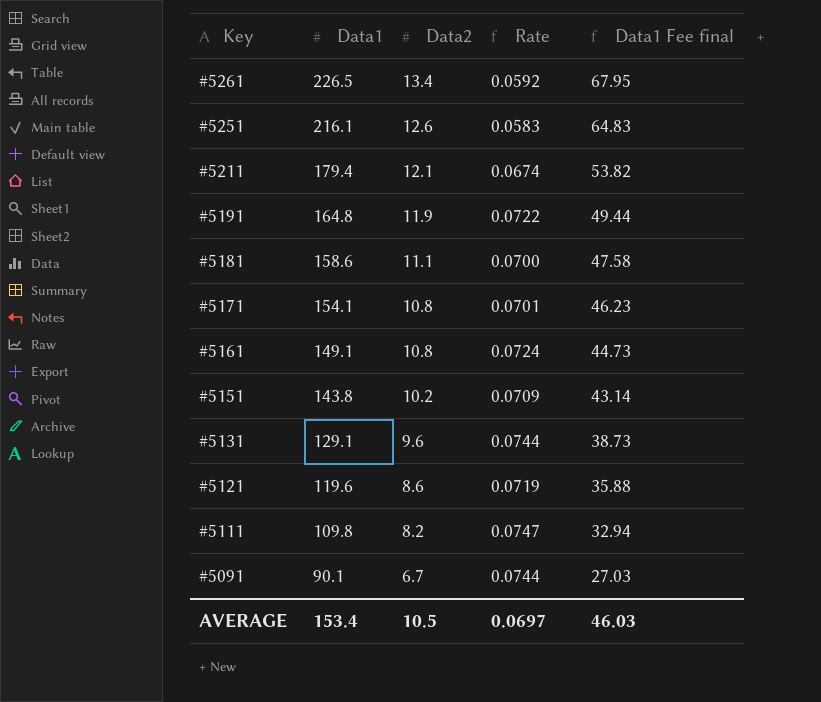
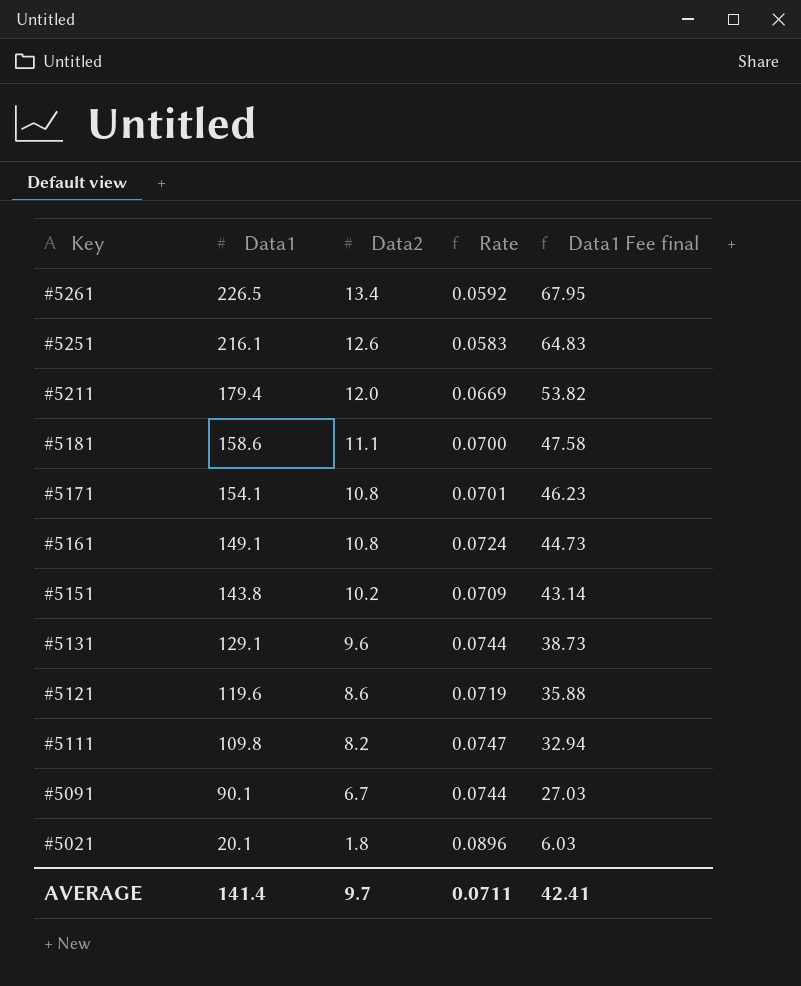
row #5191: 164.8 | 11.9 | 0.0722 | 49.44 -> none
#5211 | Data2: 12.1 -> 12.0
#5211 | Rate: 0.0674 -> 0.0669
row #5021: none -> 20.1 | 1.8 | 0.0896 | 6.03
AVERAGE | Data1: 153.4 -> 141.4
AVERAGE | Data2: 10.5 -> 9.7
AVERAGE | Rate: 0.0697 -> 0.0711
AVERAGE | Data1 Fee final: 46.03 -> 42.41

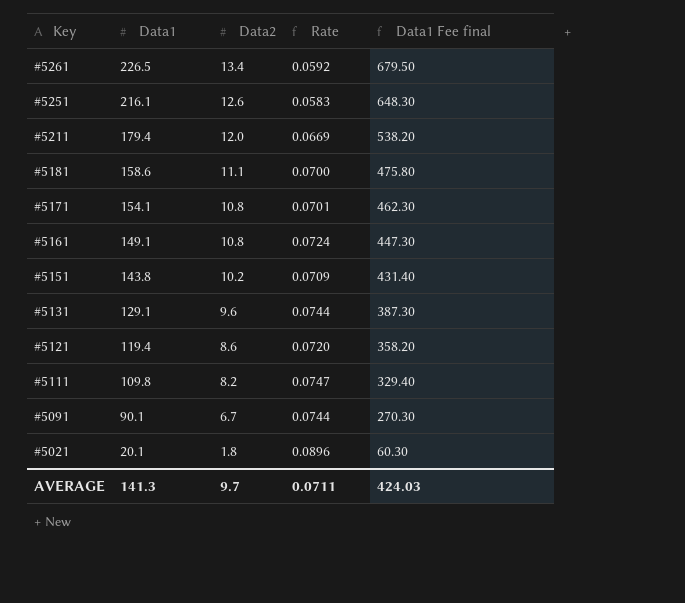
column Data1 Fee final | formula: [Data1] * 0.3 -> [Data1] * 3
#5121 | Data1: 119.6 -> 119.4
#5121 | Rate: 0.0719 -> 0.0720
AVERAGE | Data1: 141.4 -> 141.3
AVERAGE | Data1 Fee final: 42.41 -> 424.03

